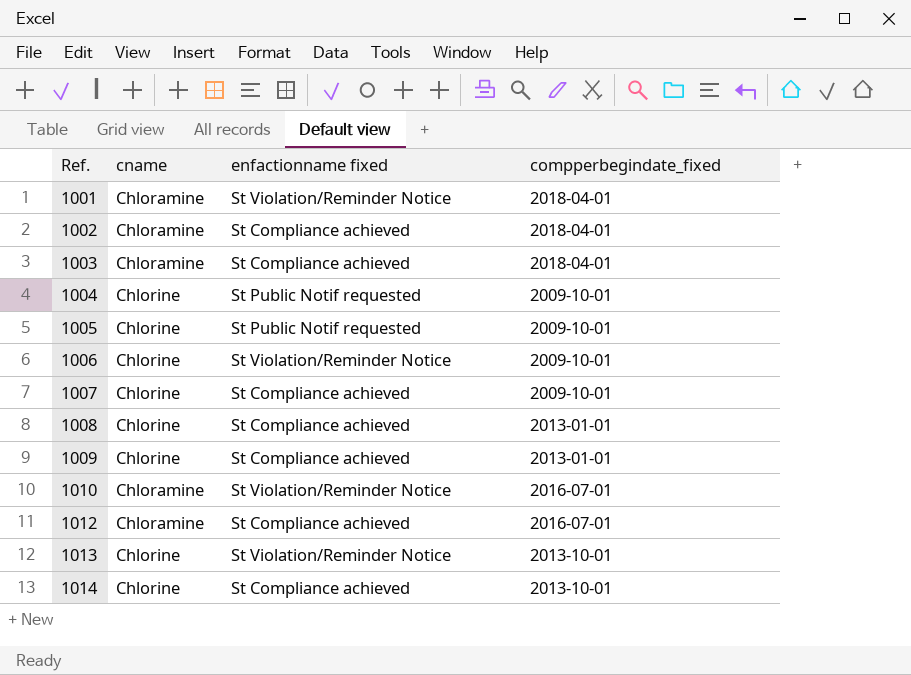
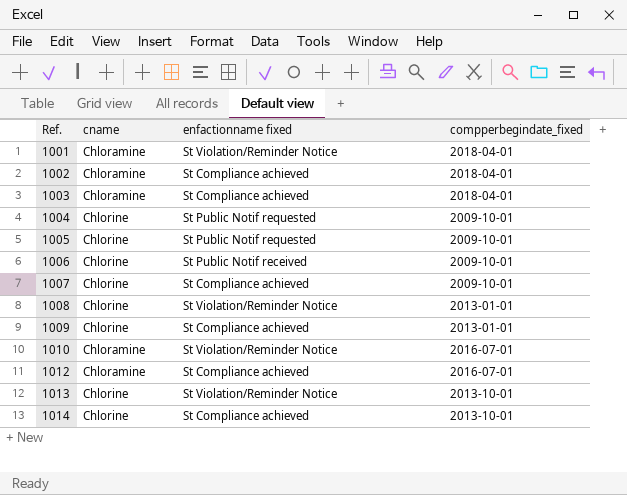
1006 | enfactionname fixed: St Violation/Reminder Notice -> St Public Notif received
1008 | enfactionname fixed: St Compliance achieved -> St Violation/Reminder Notice

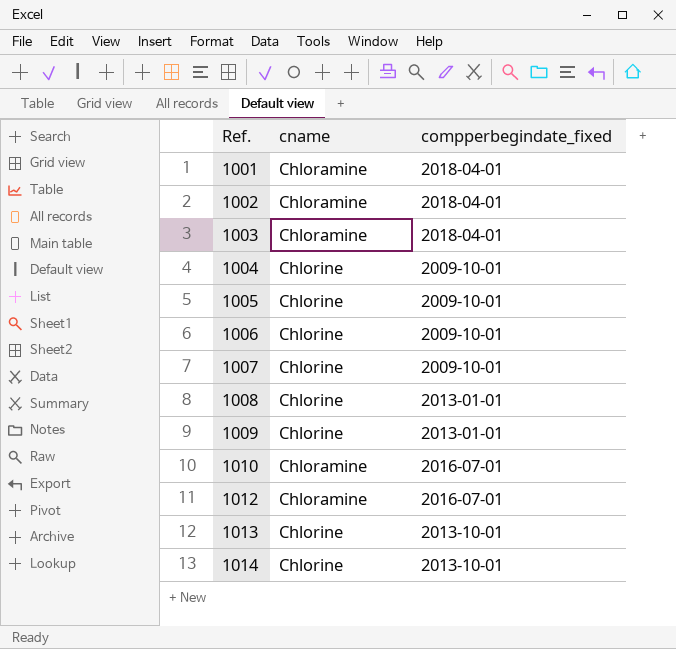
column enfactionname fixed | position: 3 -> none

